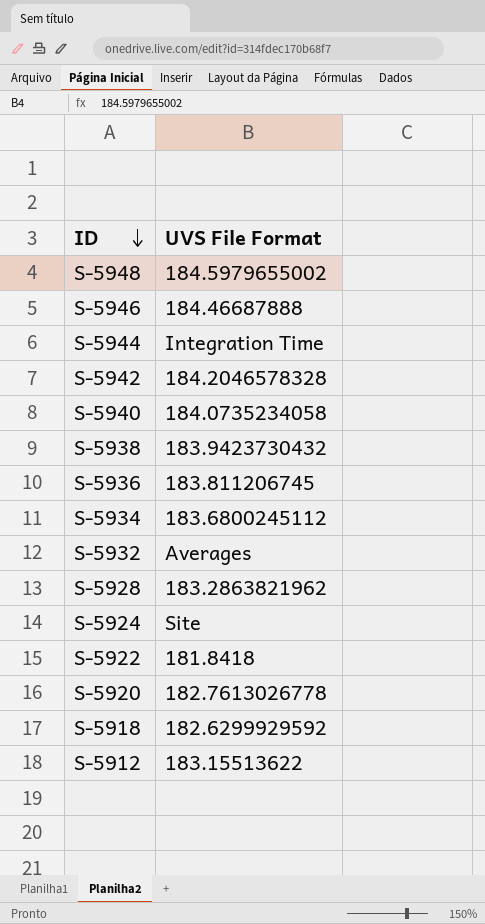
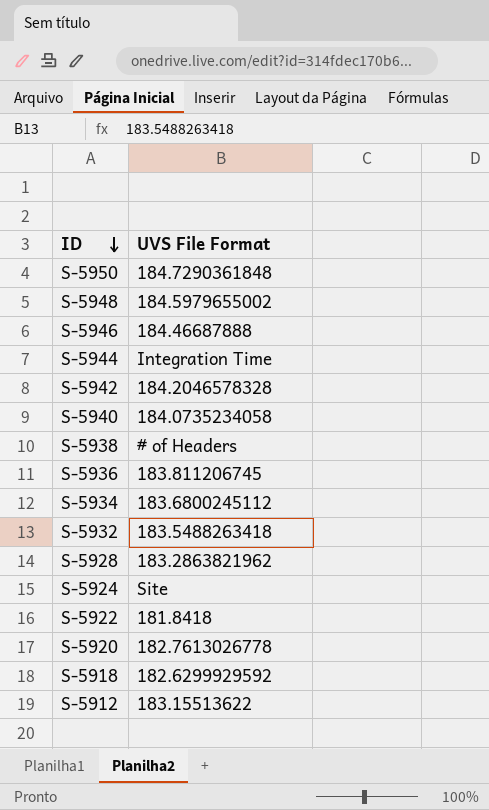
row S-5950: none -> 184.7290361848
S-5938 | UVS File Format: 183.9423730432 -> # of Headers
S-5932 | UVS File Format: Averages -> 183.5488263418

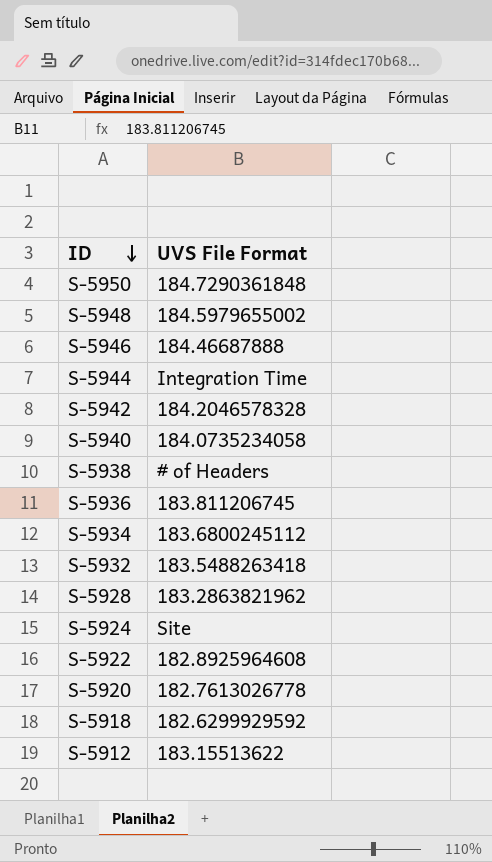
S-5922 | UVS File Format: 181.8418 -> 182.8925964608

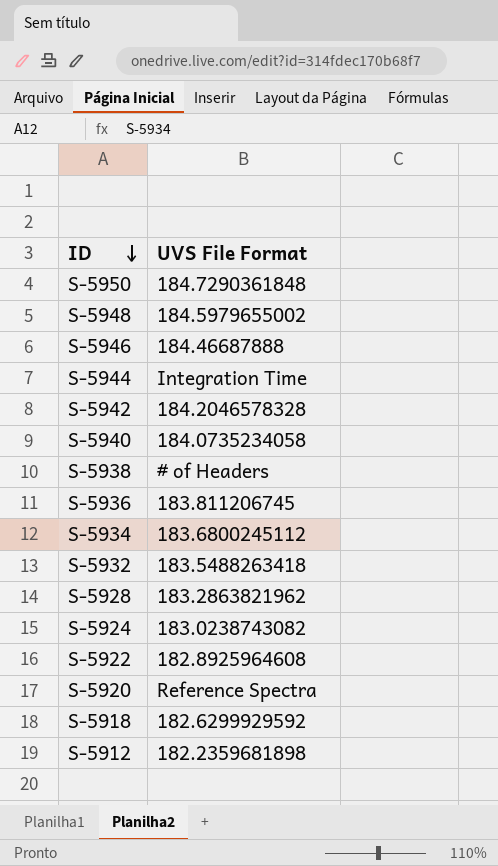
S-5924 | UVS File Format: Site -> 183.0238743082
S-5920 | UVS File Format: 182.7613026778 -> Reference Spectra
S-5912 | UVS File Format: 183.15513622 -> 182.2359681898

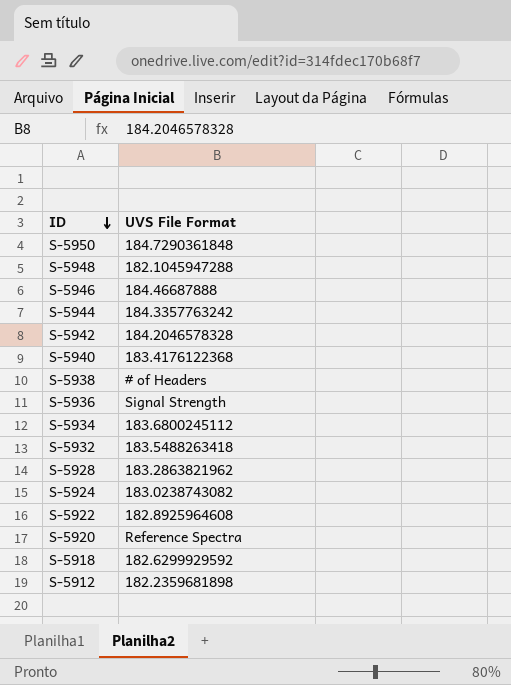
S-5948 | UVS File Format: 184.5979655002 -> 182.1045947288
S-5944 | UVS File Format: Integration Time -> 184.3357763242
S-5940 | UVS File Format: 184.0735234058 -> 183.4176122368
S-5936 | UVS File Format: 183.811206745 -> Signal Strength

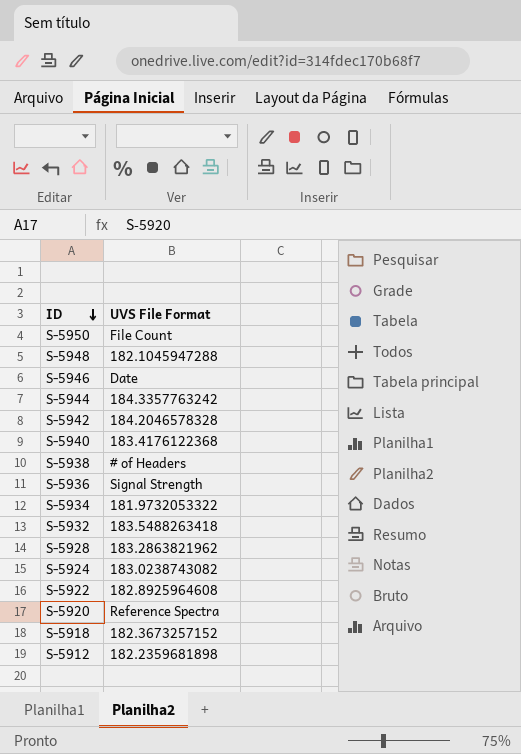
S-5950 | UVS File Format: 184.7290361848 -> File Count
S-5946 | UVS File Format: 184.46687888 -> Date
S-5934 | UVS File Format: 183.6800245112 -> 181.9732053322
S-5918 | UVS File Format: 182.6299929592 -> 182.3673257152

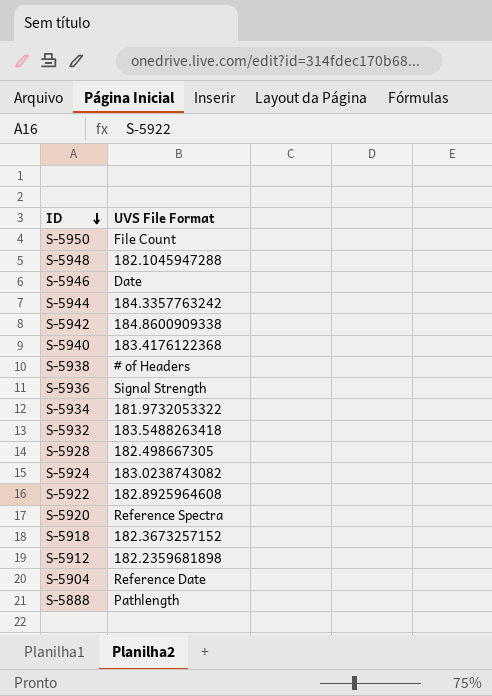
S-5942 | UVS File Format: 184.2046578328 -> 184.8600909338
S-5928 | UVS File Format: 183.2863821962 -> 182.498667305
row S-5904: none -> Reference Date
row S-5888: none -> Pathlength

